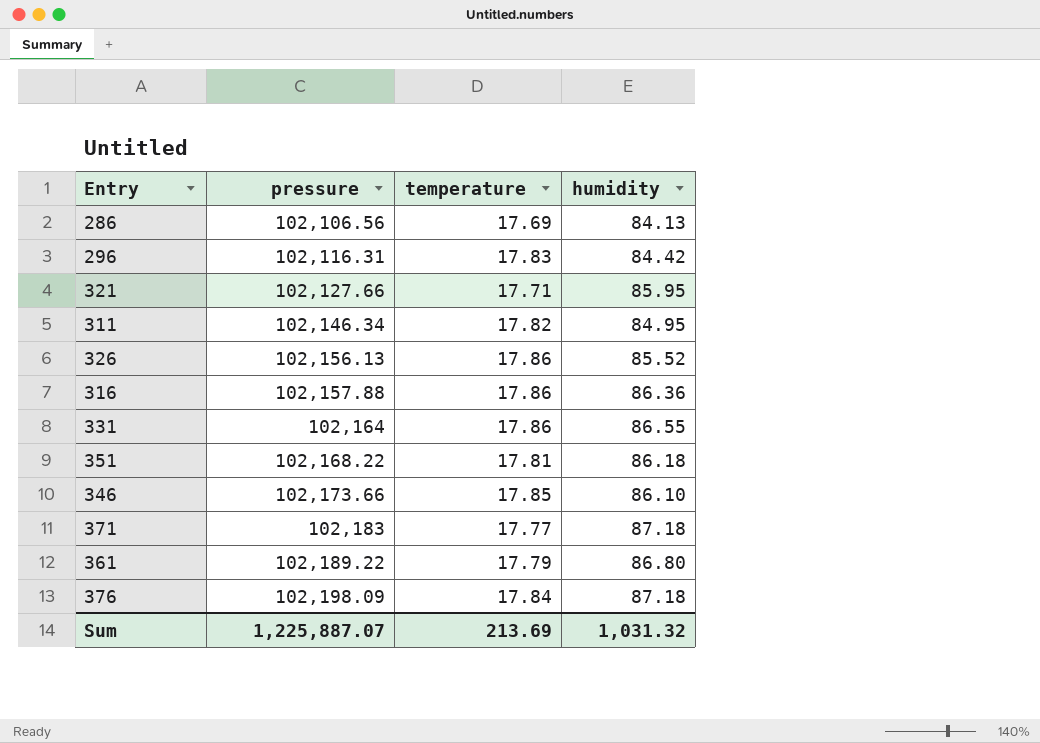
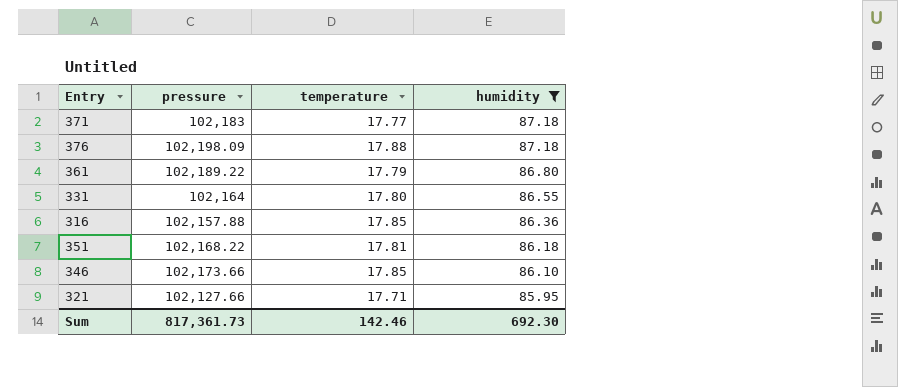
filter: none -> humidity >= 85.95
row order: pressure ascending -> humidity descending
376 | temperature: 17.84 -> 17.88
331 | temperature: 17.86 -> 17.80
316 | temperature: 17.86 -> 17.85
Sum | pressure: 1,225,887.07 -> 817,361.73
Sum | temperature: 213.69 -> 142.46
Sum | humidity: 1,031.32 -> 692.30

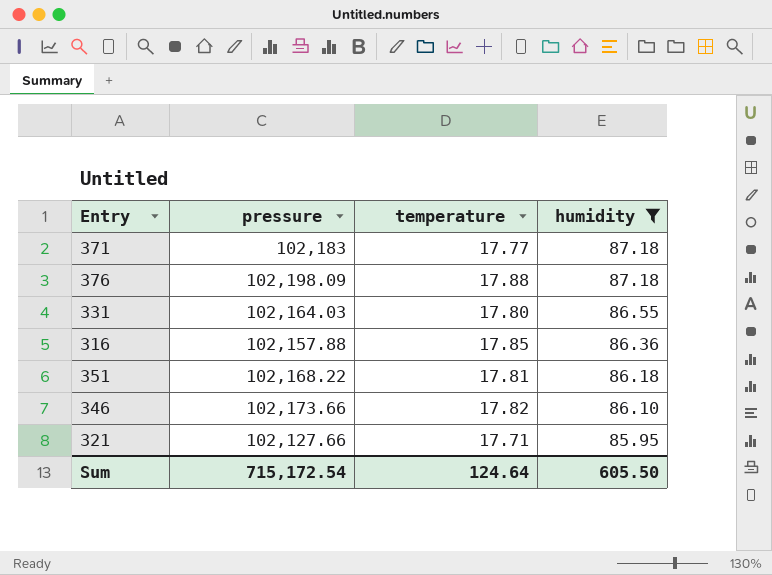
row 361: 102,189.22 | 17.79 | 86.80 -> none
331 | pressure: 102,164 -> 102,164.03
346 | temperature: 17.85 -> 17.82
Sum | pressure: 817,361.73 -> 715,172.54
Sum | temperature: 142.46 -> 124.64
Sum | humidity: 692.30 -> 605.50

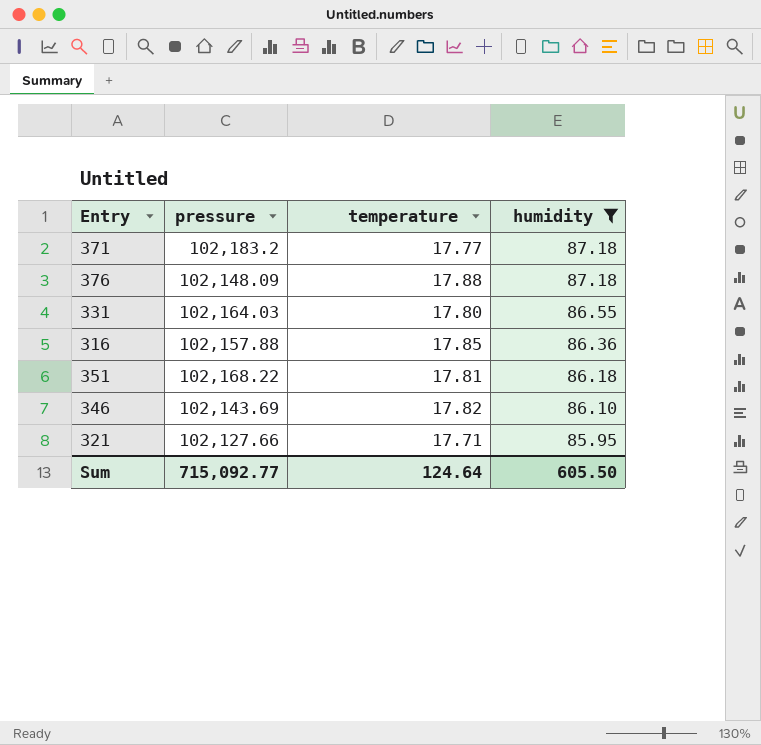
371 | pressure: 102,183 -> 102,183.2
376 | pressure: 102,198.09 -> 102,148.09
346 | pressure: 102,173.66 -> 102,143.69
Sum | pressure: 715,172.54 -> 715,092.77

